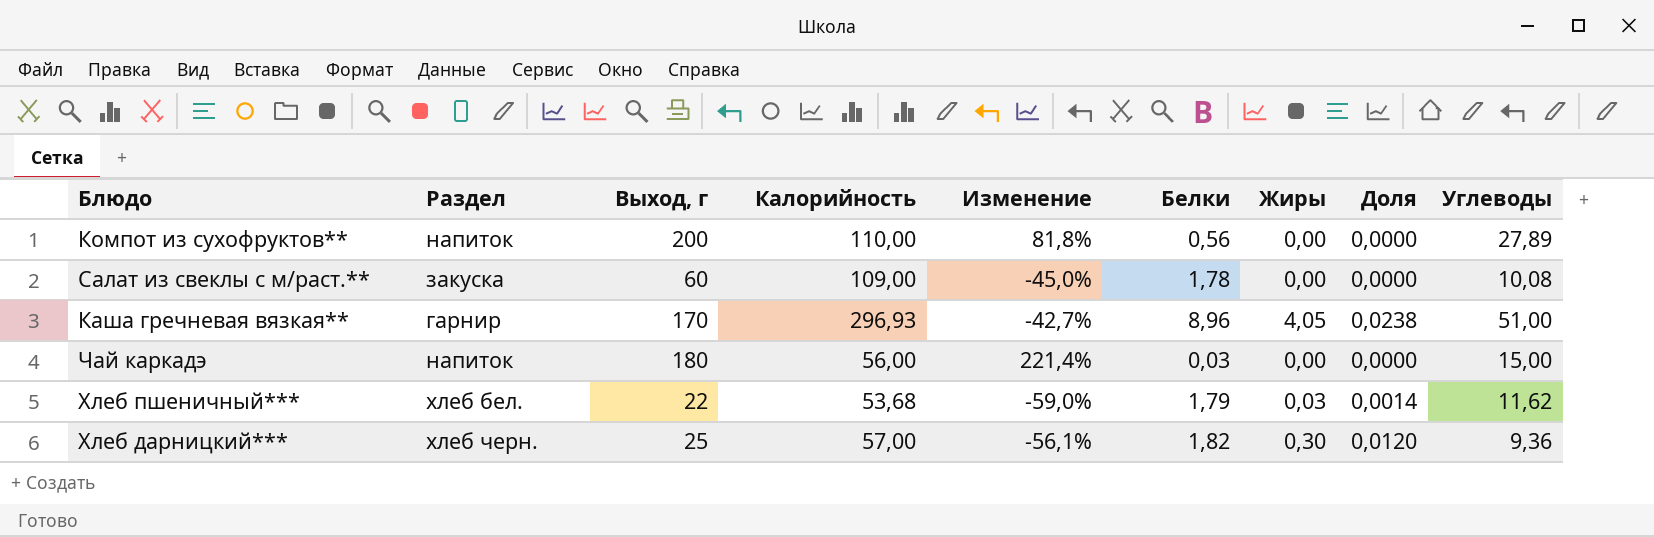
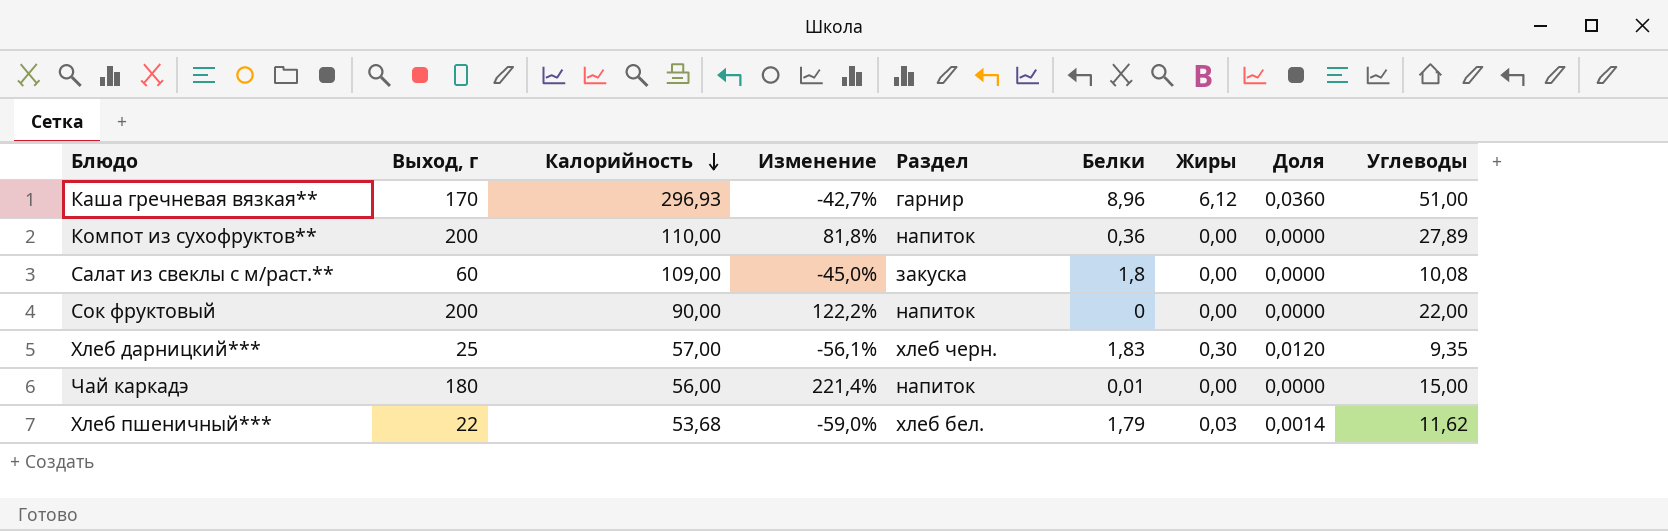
row order: none -> Калорийность descending
column Раздел | position: 2 -> 5
Каша гречневая вязкая** | Жиры: 4,05 -> 6,12
Каша гречневая вязкая** | Доля: 0,0238 -> 0,0360
Компот из сухофруктов** | Белки: 0,56 -> 0,36
Салат из свеклы с м/раст.** | Белки: 1,78 -> 1,8
row Сок фруктовый: none -> 200 | 90,00 | 122,2% | напиток | 0 | 0,00 | 0,0000 | 22,00
Хлеб дарницкий*** | Белки: 1,82 -> 1,83
Хлеб дарницкий*** | Углеводы: 9,36 -> 9,35
Чай каркадэ | Белки: 0,03 -> 0,01

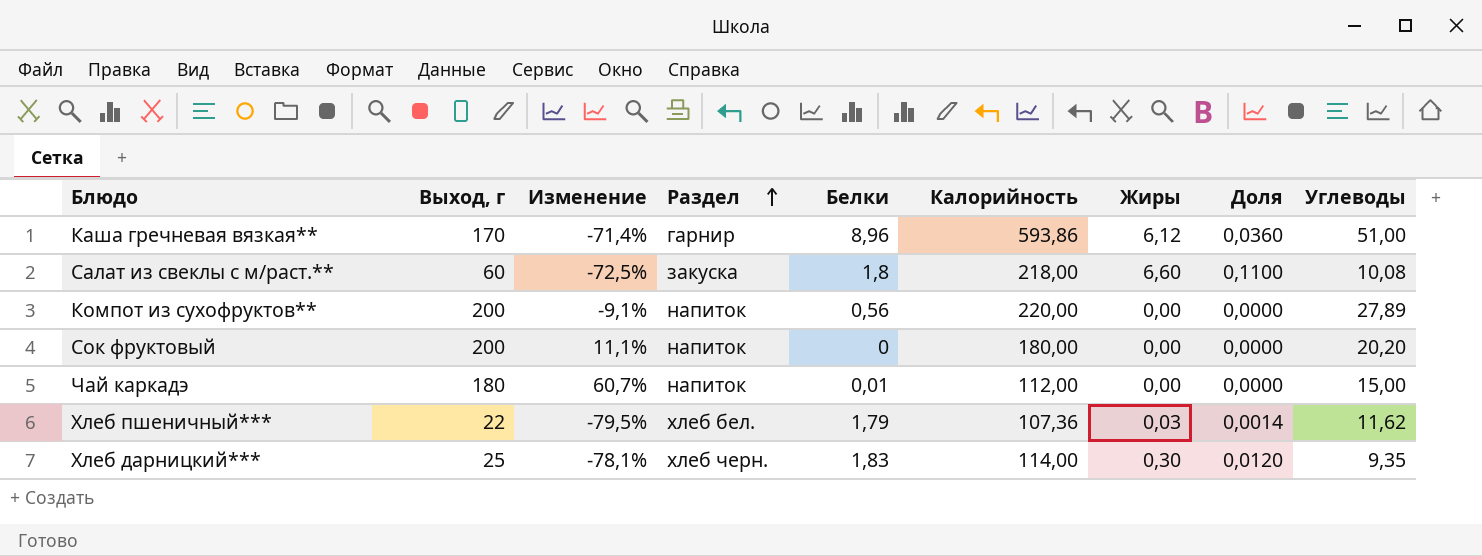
row order: Калорийность descending -> Раздел ascending
column Калорийность | position: 3 -> 6
Каша гречневая вязкая** | Изменение: -42,7% -> -71,4%
Каша гречневая вязкая** | Калорийность: 296,93 -> 593,86
Салат из свеклы с м/раст.** | Изменение: -45,0% -> -72,5%
Салат из свеклы с м/раст.** | Калорийность: 109,00 -> 218,00
Салат из свеклы с м/раст.** | Жиры: 0,00 -> 6,60
Салат из свеклы с м/раст.** | Доля: 0,0000 -> 0,1100
Компот из сухофруктов** | Изменение: 81,8% -> -9,1%
Компот из сухофруктов** | Белки: 0,36 -> 0,56
Компот из сухофруктов** | Калорийность: 110,00 -> 220,00
Сок фруктовый | Изменение: 122,2% -> 11,1%
Сок фруктовый | Калорийность: 90,00 -> 180,00
Сок фруктовый | Углеводы: 22,00 -> 20,20
Чай каркадэ | Изменение: 221,4% -> 60,7%
Чай каркадэ | Калорийность: 56,00 -> 112,00
Хлеб пшеничный*** | Изменение: -59,0% -> -79,5%
Хлеб пшеничный*** | Калорийность: 53,68 -> 107,36
Хлеб дарницкий*** | Изменение: -56,1% -> -78,1%
Хлеб дарницкий*** | Калорийность: 57,00 -> 114,00

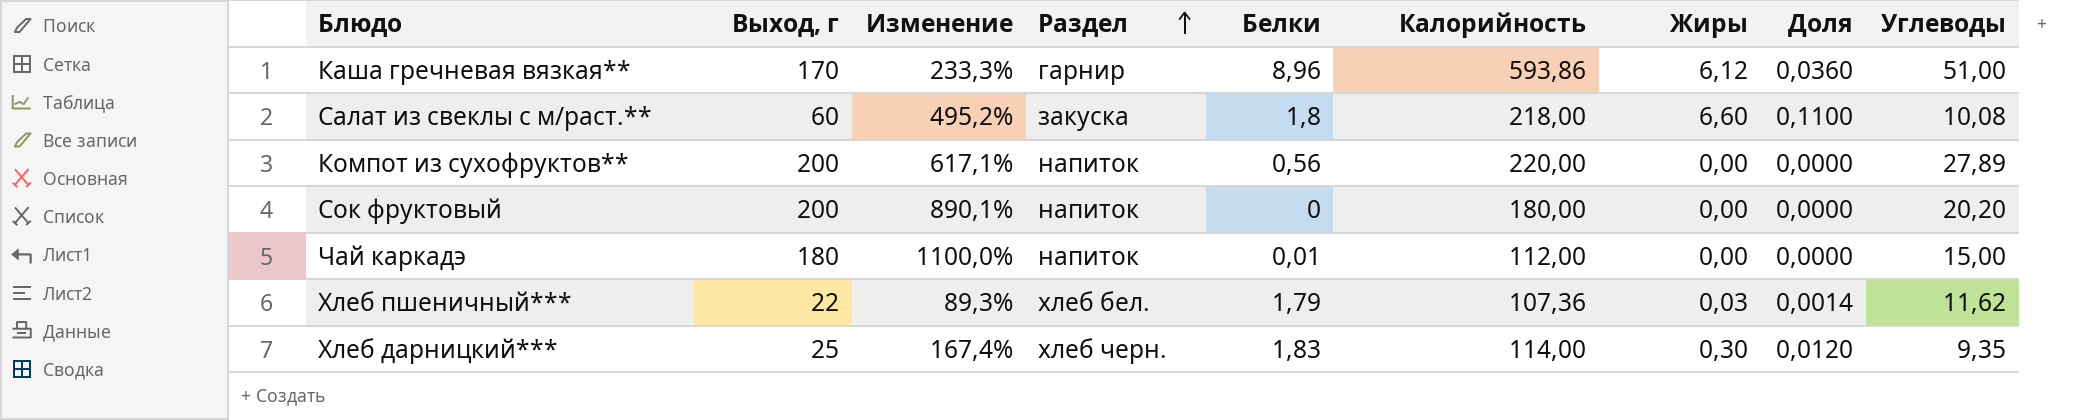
column Изменение | formula: ([Выход, г] - [Калорийность]) / [Калорийность] -> ([Выход, г] - [Углеводы]) / [Углеводы]

